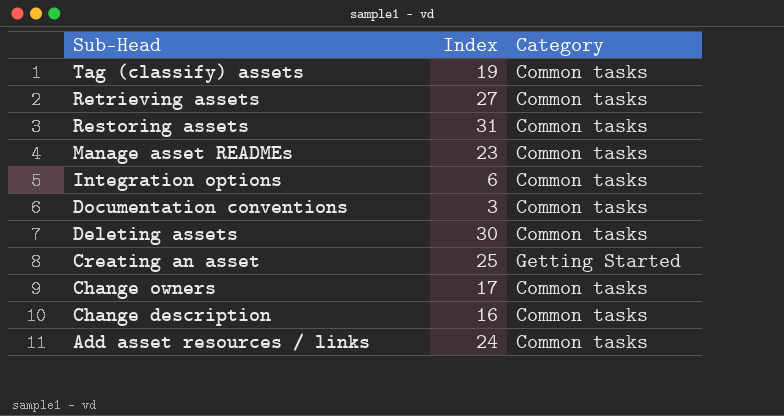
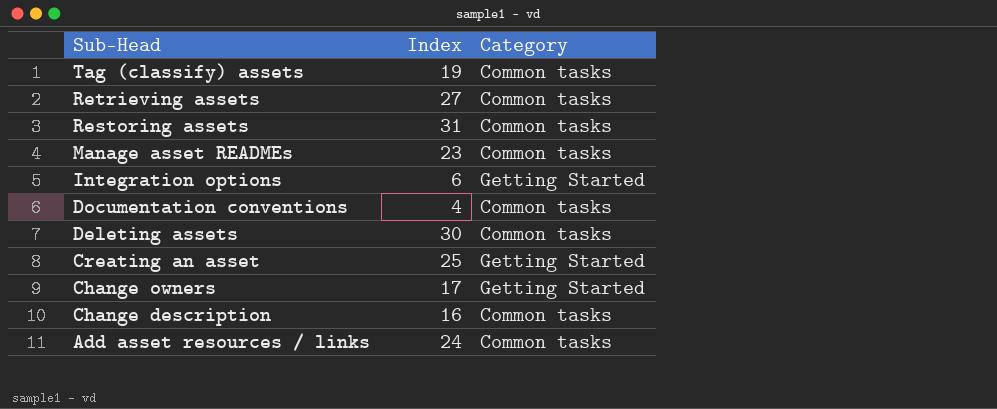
Integration options | Category: Common tasks -> Getting Started
Documentation conventions | Index: 3 -> 4
Change owners | Category: Common tasks -> Getting Started

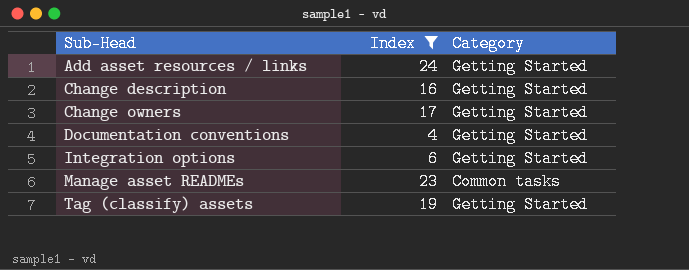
filter: none -> Index <= 24
row order: Sub-Head descending -> Sub-Head ascending
Add asset resources / links | Category: Common tasks -> Getting Started
Change description | Category: Common tasks -> Getting Started
Documentation conventions | Category: Common tasks -> Getting Started
Tag (classify) assets | Category: Common tasks -> Getting Started

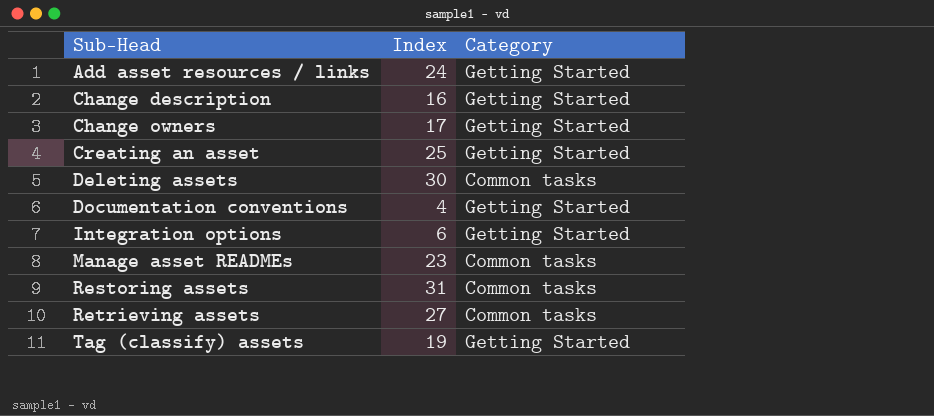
filter: Index <= 24 -> none

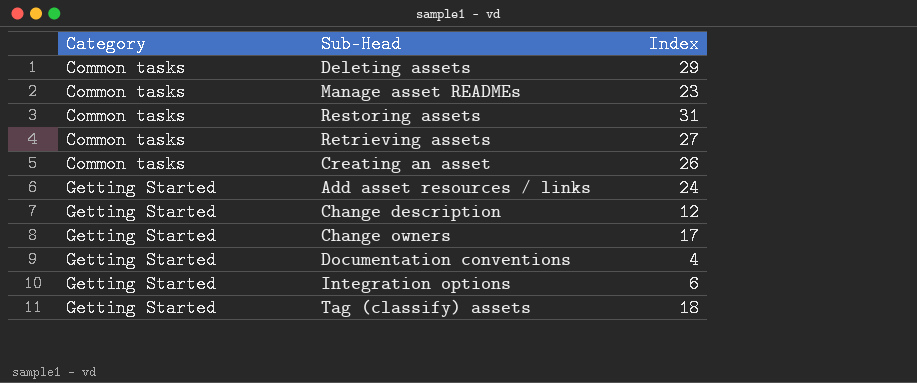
row order: Sub-Head ascending -> Category ascending
column Category | position: 3 -> 1
Deleting assets | Index: 30 -> 29
Creating an asset | Category: Getting Started -> Common tasks
Creating an asset | Index: 25 -> 26
Change description | Index: 16 -> 12
Tag (classify) assets | Index: 19 -> 18

